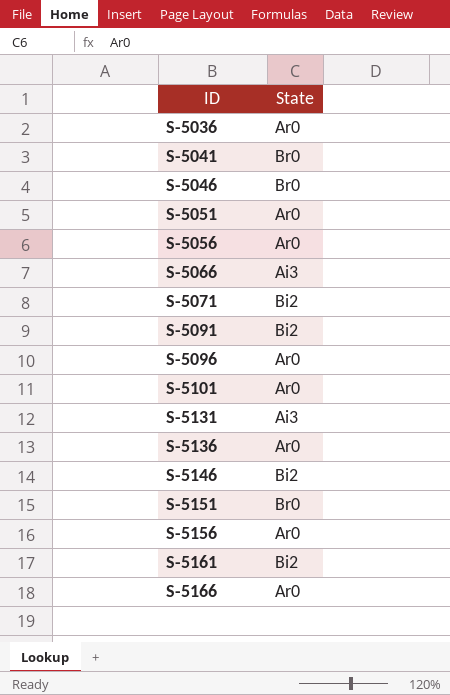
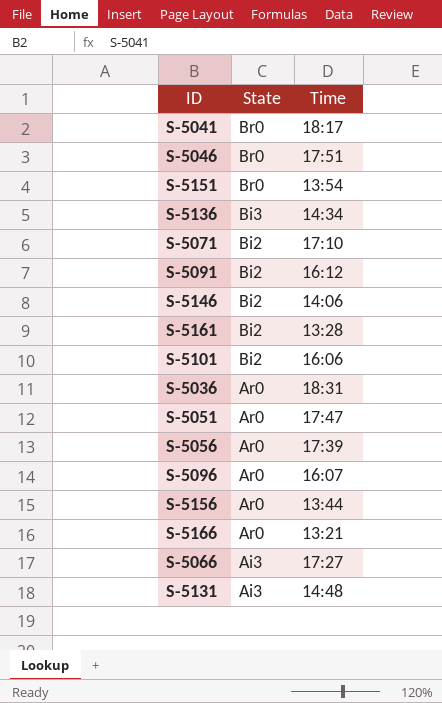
row order: ID ascending -> State descending
column Time | position: none -> 3
S-5136 | State: Ar0 -> Bi3
S-5101 | State: Ar0 -> Bi2

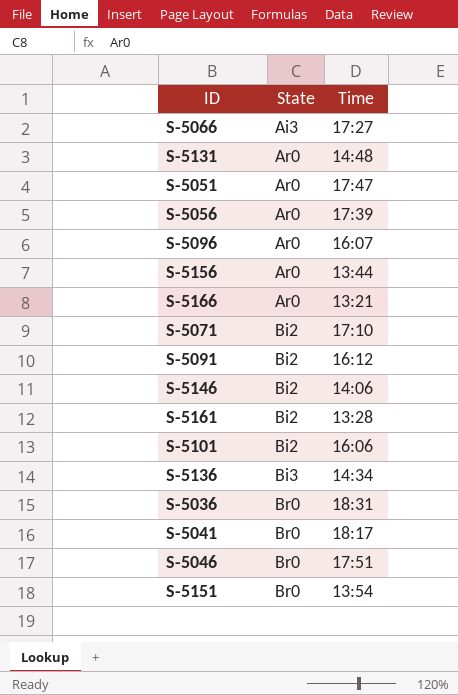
row order: State descending -> State ascending
S-5131 | State: Ai3 -> Ar0
S-5036 | State: Ar0 -> Br0

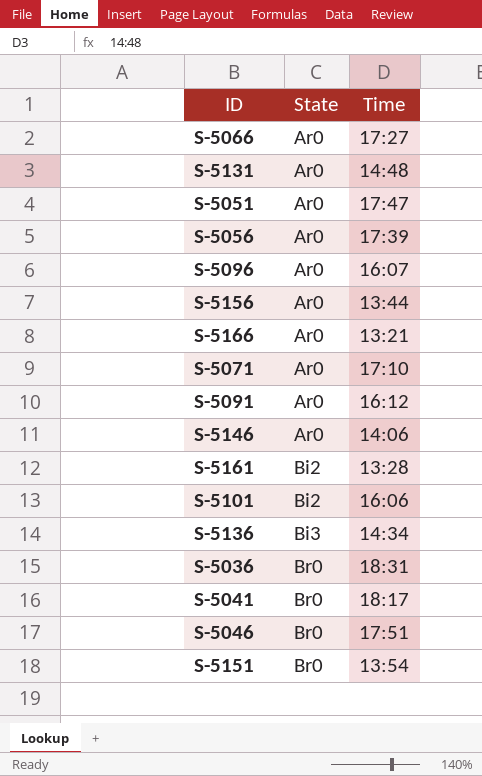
S-5066 | State: Ai3 -> Ar0
S-5071 | State: Bi2 -> Ar0
S-5091 | State: Bi2 -> Ar0
S-5146 | State: Bi2 -> Ar0

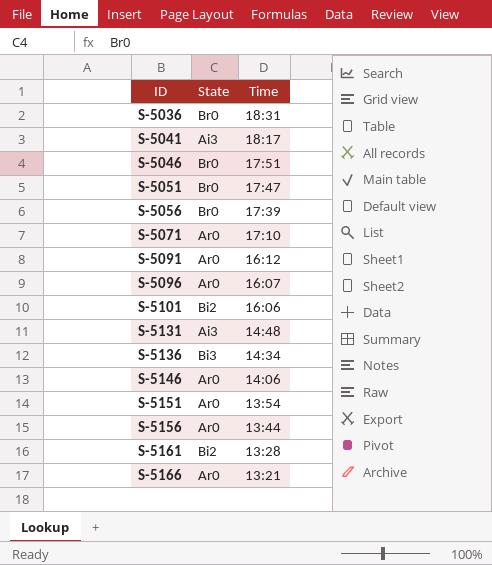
row order: State ascending -> ID ascending
row S-5066: Ar0 | 17:27 -> none
S-5041 | State: Br0 -> Ai3
S-5051 | State: Ar0 -> Br0
S-5056 | State: Ar0 -> Br0
S-5131 | State: Ar0 -> Ai3
S-5151 | State: Br0 -> Ar0

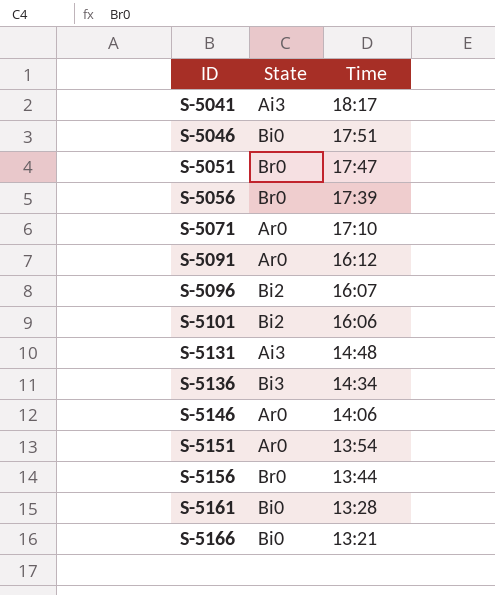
row S-5036: Br0 | 18:31 -> none
S-5046 | State: Br0 -> Bi0
S-5096 | State: Ar0 -> Bi2
S-5156 | State: Ar0 -> Br0
S-5161 | State: Bi2 -> Bi0
S-5166 | State: Ar0 -> Bi0

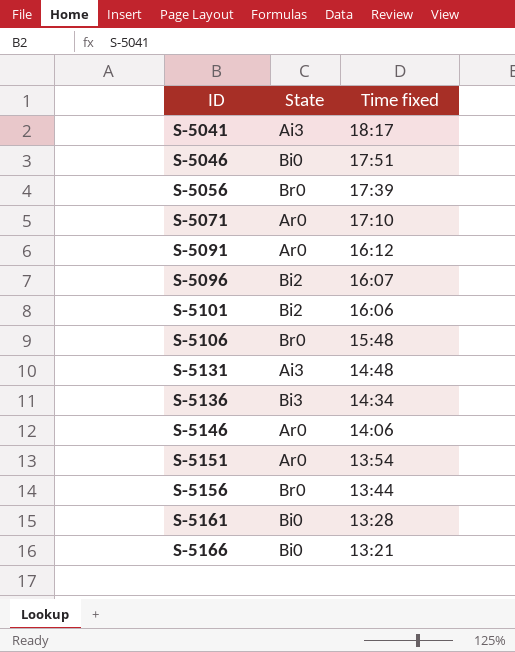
column name: Time -> Time fixed
row S-5051: Br0 | 17:47 -> none
row S-5106: none -> Br0 | 15:48

